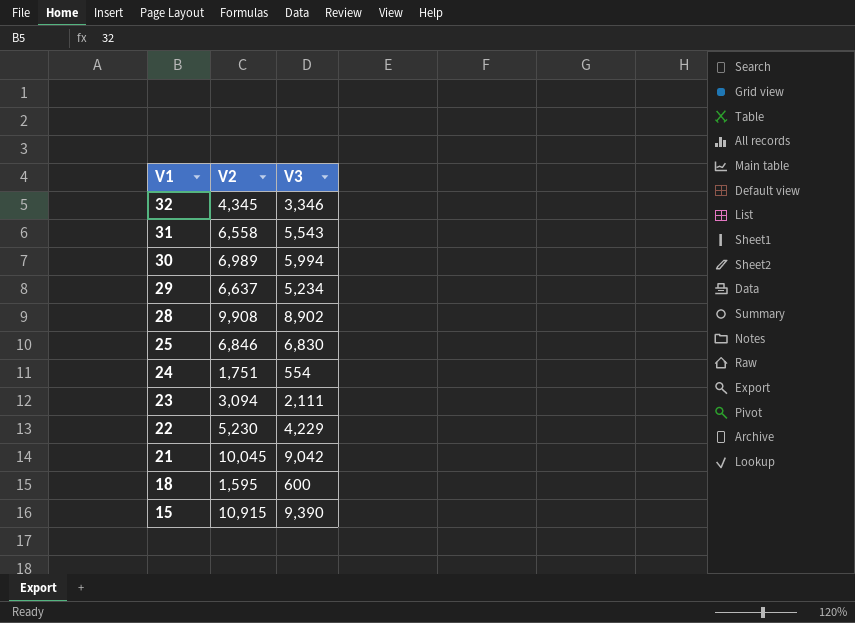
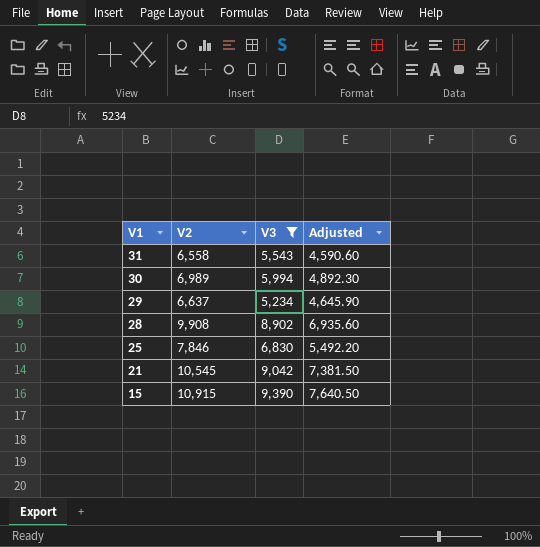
filter: none -> V3 >= 5,234
column Adjusted | formula: none -> [V2] * 0.7
25 | V2: 6,846 -> 7,846
21 | V2: 10,045 -> 10,545

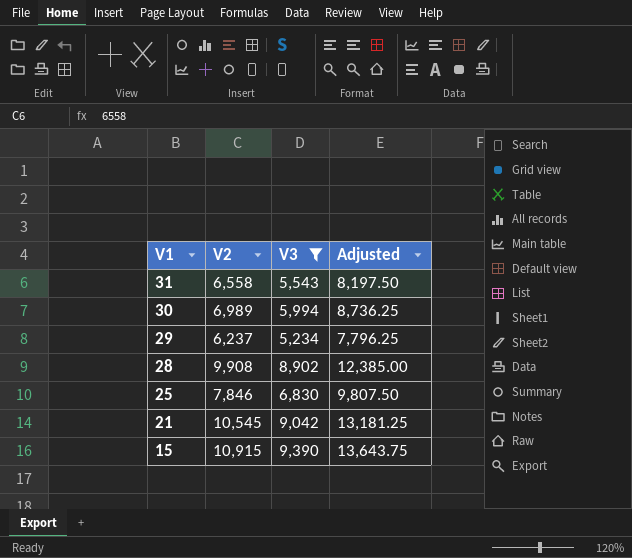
column Adjusted | formula: [V2] * 0.7 -> [V2] * 1.25
29 | V2: 6,637 -> 6,237

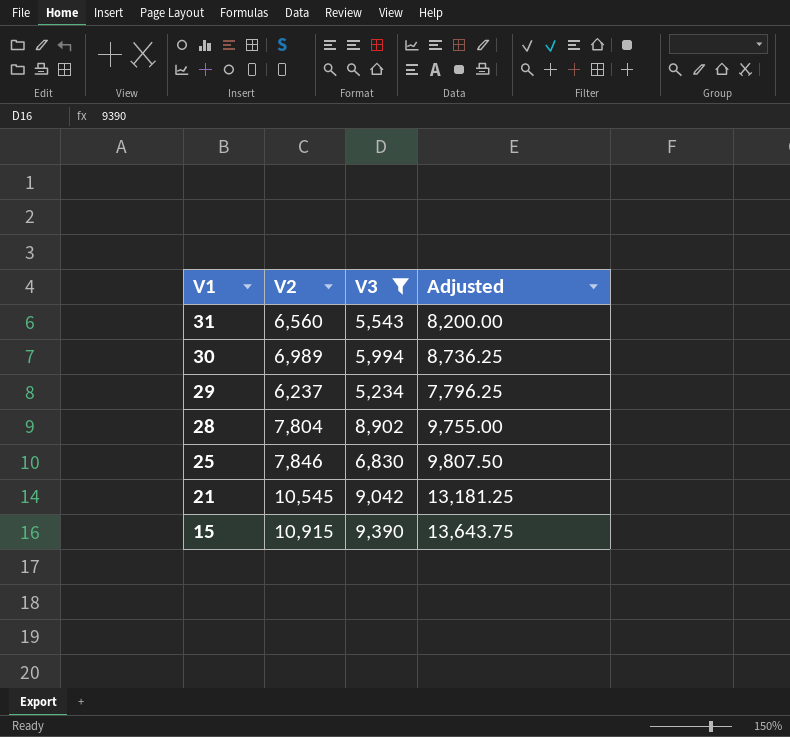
31 | V2: 6,558 -> 6,560
31 | Adjusted: 8,197.50 -> 8,200.00
28 | V2: 9,908 -> 7,804
28 | Adjusted: 12,385.00 -> 9,755.00

